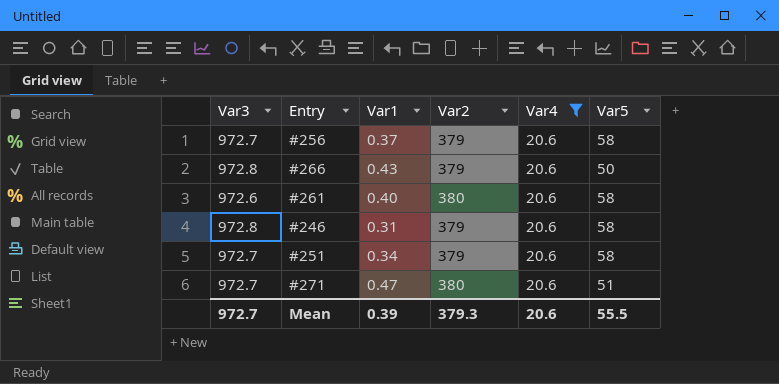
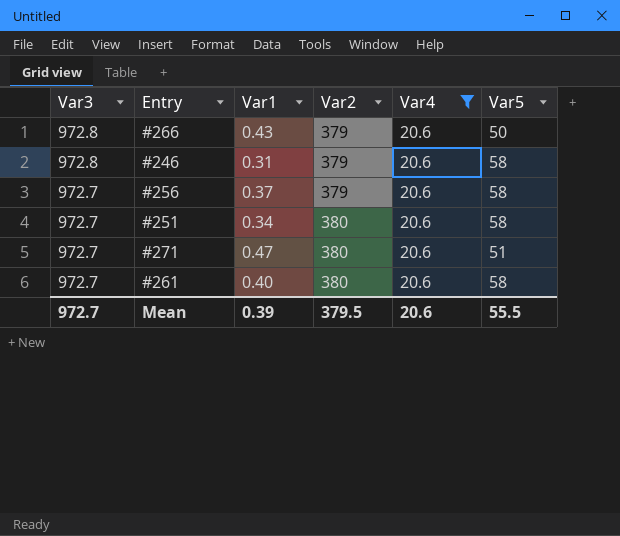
row order: none -> Var3 descending
#251 | Var2: 379 -> 380
#261 | Var3: 972.6 -> 972.7
Mean | Var2: 379.3 -> 379.5

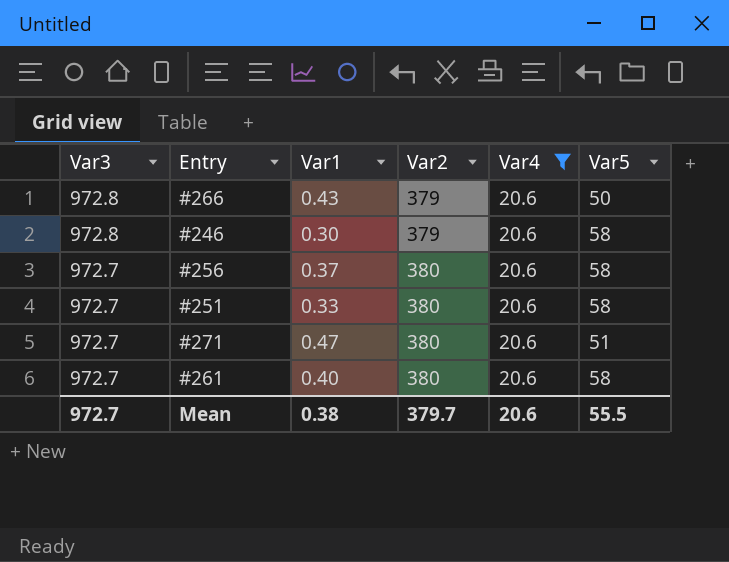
#246 | Var1: 0.31 -> 0.30
#256 | Var2: 379 -> 380
#251 | Var1: 0.34 -> 0.33
Mean | Var1: 0.39 -> 0.38
Mean | Var2: 379.5 -> 379.7

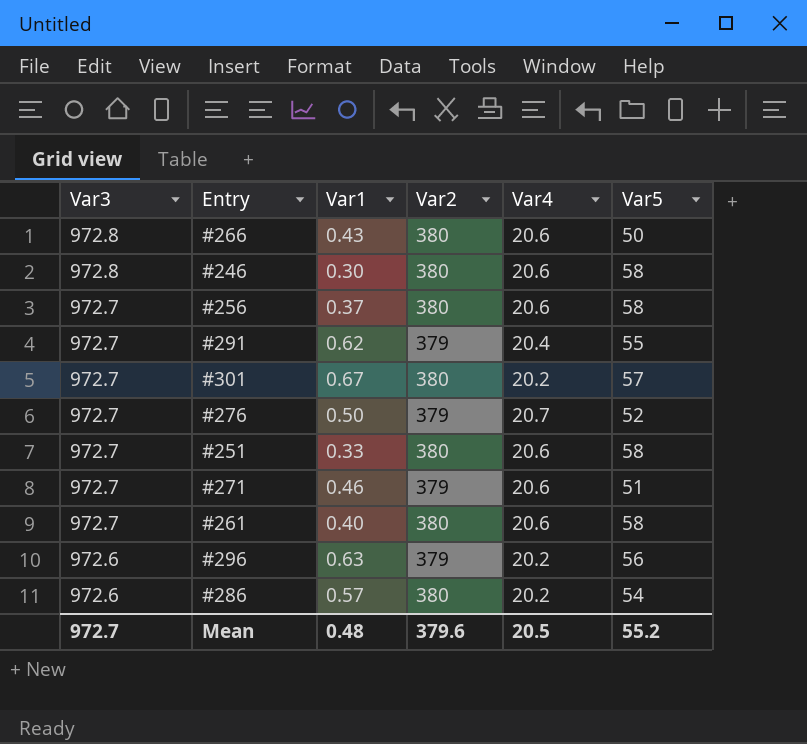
filter: Var4 = 20.6 -> none
#266 | Var2: 379 -> 380
#246 | Var2: 379 -> 380
#271 | Var1: 0.47 -> 0.46
#271 | Var2: 380 -> 379
Mean | Var1: 0.38 -> 0.48
Mean | Var2: 379.7 -> 379.6
Mean | Var4: 20.6 -> 20.5
Mean | Var5: 55.5 -> 55.2

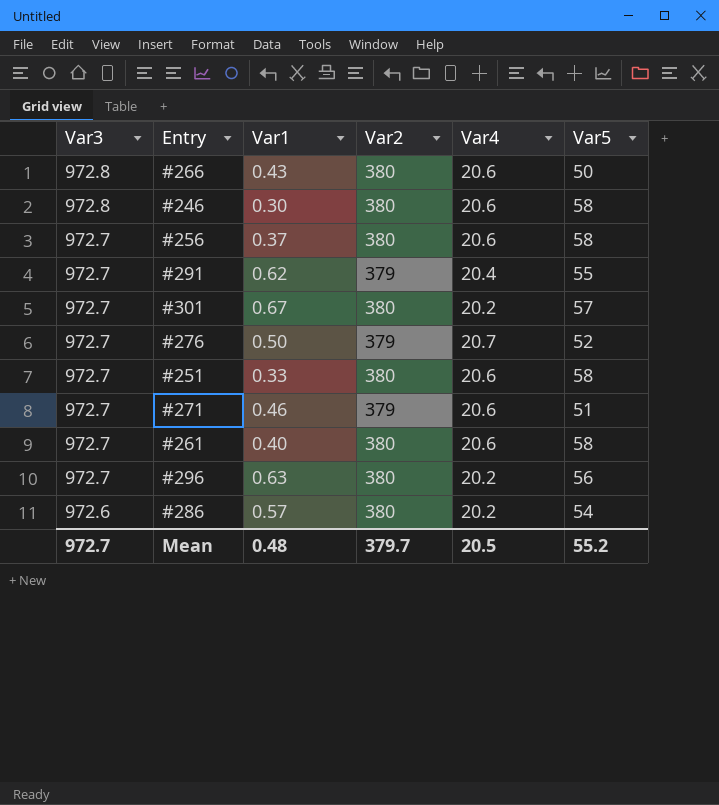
#296 | Var3: 972.6 -> 972.7
#296 | Var2: 379 -> 380
Mean | Var2: 379.6 -> 379.7

